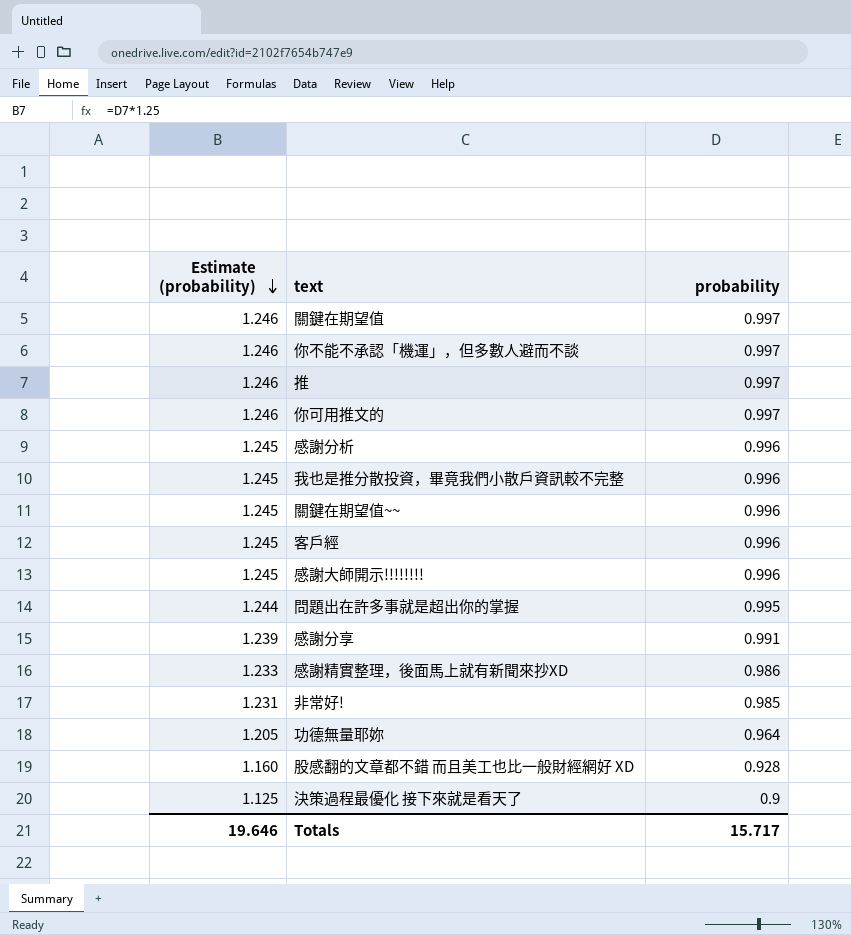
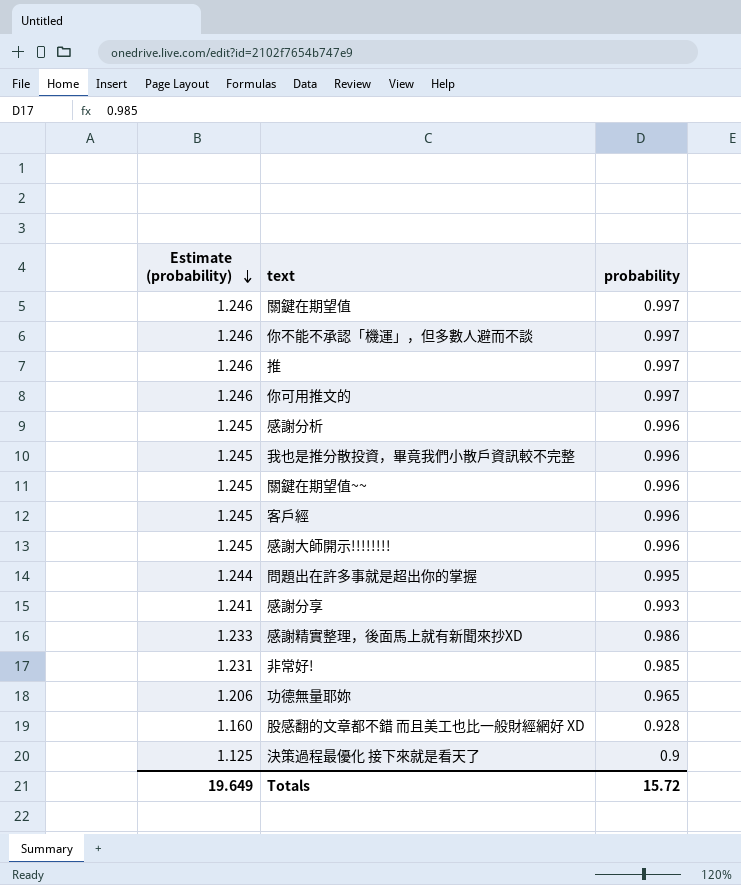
感謝分享 | Estimate (probability): 1.239 -> 1.241
感謝分享 | probability: 0.991 -> 0.993
功德無量耶妳 | Estimate (probability): 1.205 -> 1.206
功德無量耶妳 | probability: 0.964 -> 0.965
Totals | Estimate (probability): 19.646 -> 19.649
Totals | probability: 15.717 -> 15.72

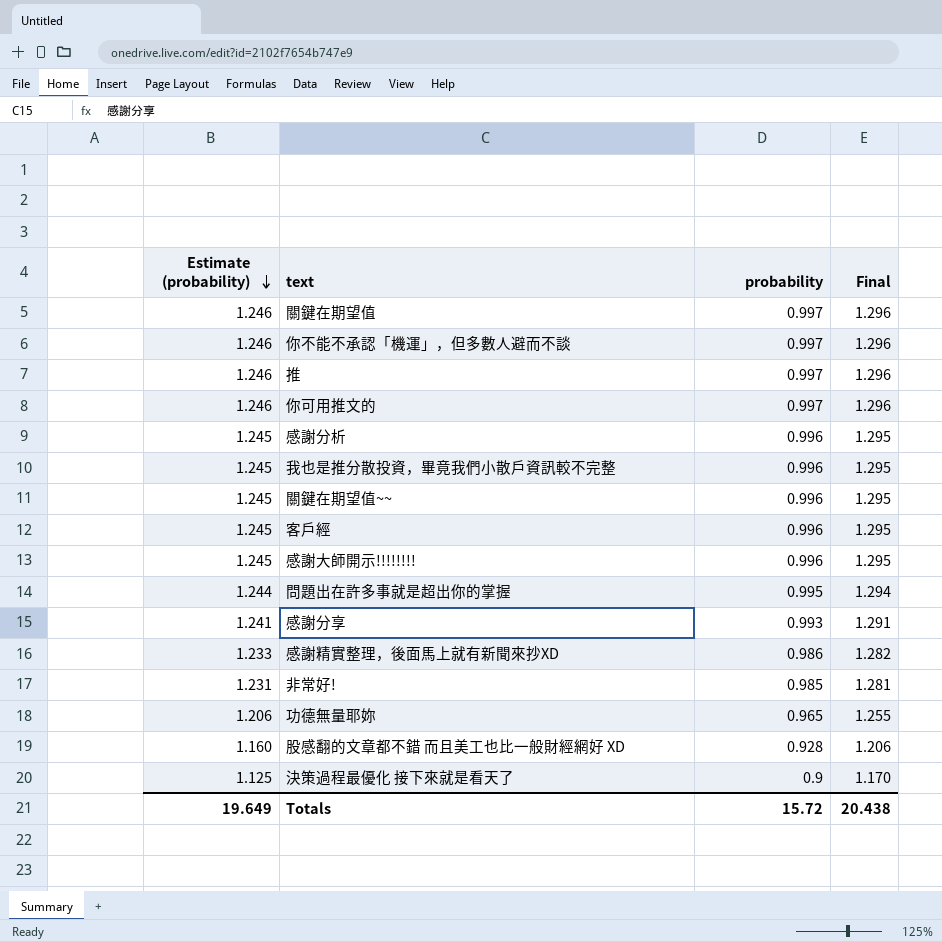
column Final | formula: none -> [probability] * 1.3

